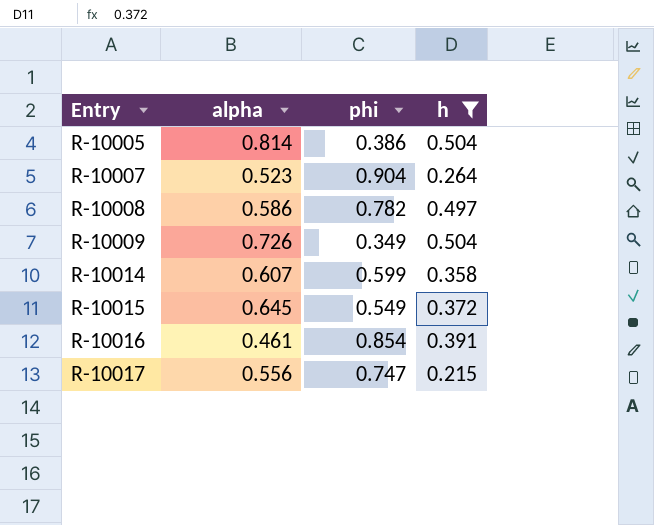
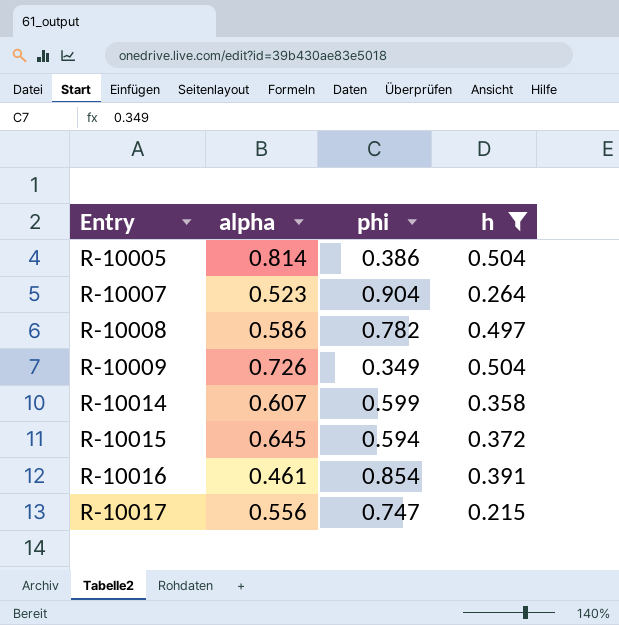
R-10015 | phi: 0.549 -> 0.594

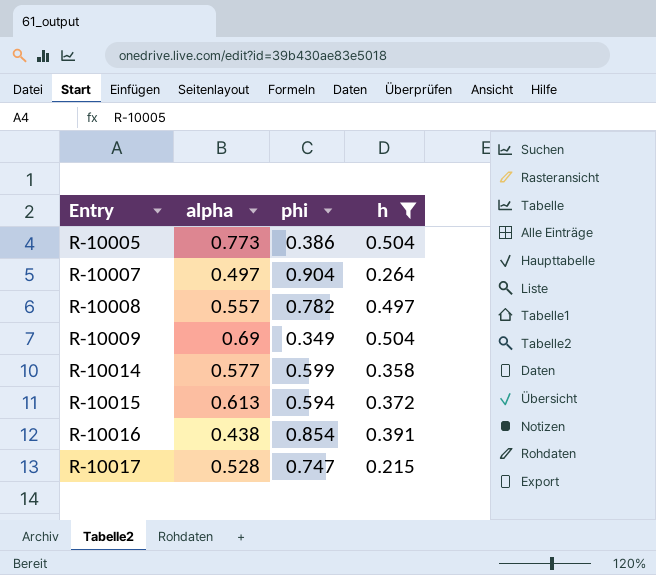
R-10005 | alpha: 0.814 -> 0.773
R-10007 | alpha: 0.523 -> 0.497
R-10008 | alpha: 0.586 -> 0.557
R-10009 | alpha: 0.726 -> 0.69
R-10014 | alpha: 0.607 -> 0.577
R-10015 | alpha: 0.645 -> 0.613
R-10016 | alpha: 0.461 -> 0.438
R-10017 | alpha: 0.556 -> 0.528

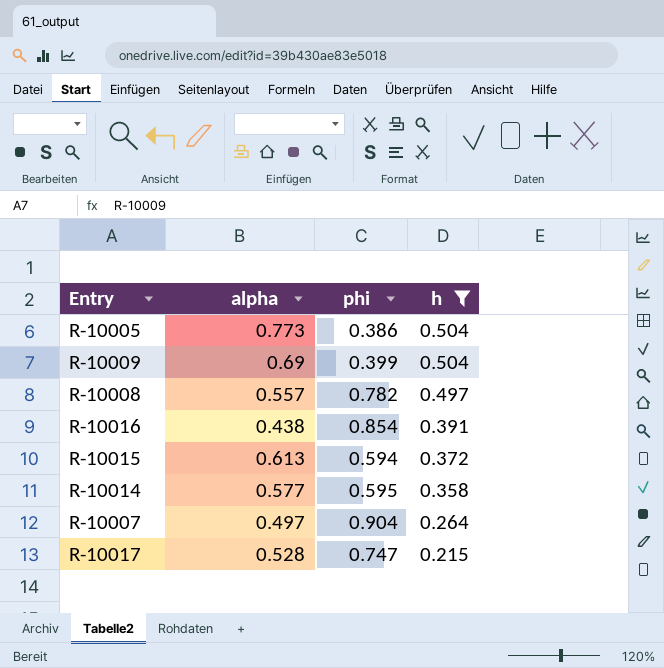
row order: Entry ascending -> h descending
R-10009 | phi: 0.349 -> 0.399
R-10014 | phi: 0.599 -> 0.595

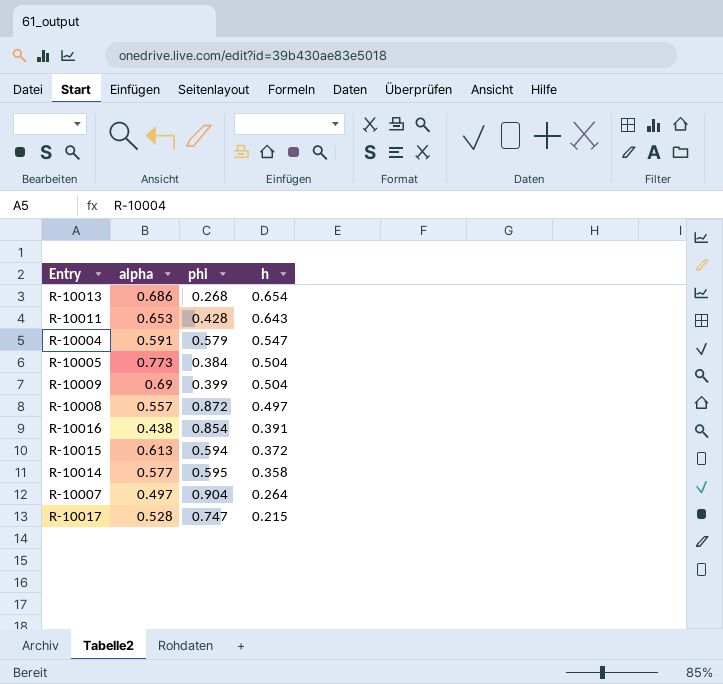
filter: h <= 0.504 -> none
R-10005 | phi: 0.386 -> 0.384
R-10008 | phi: 0.782 -> 0.872

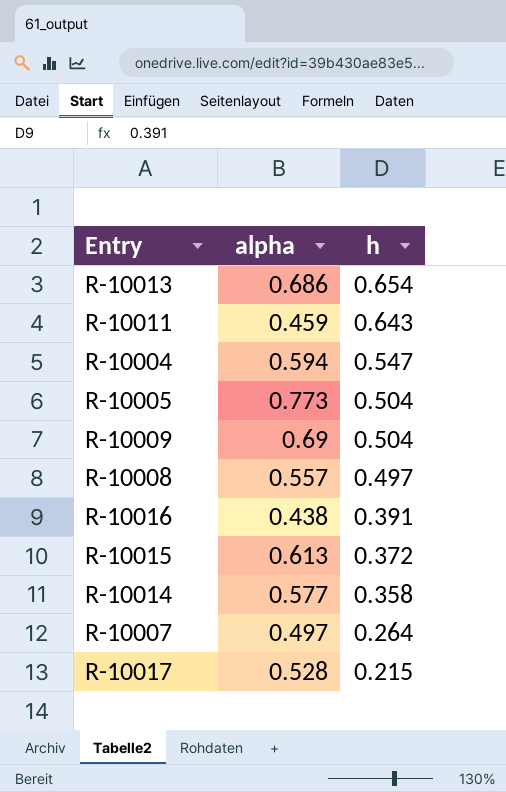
column phi | position: 3 -> none
R-10011 | alpha: 0.653 -> 0.459
R-10004 | alpha: 0.591 -> 0.594

